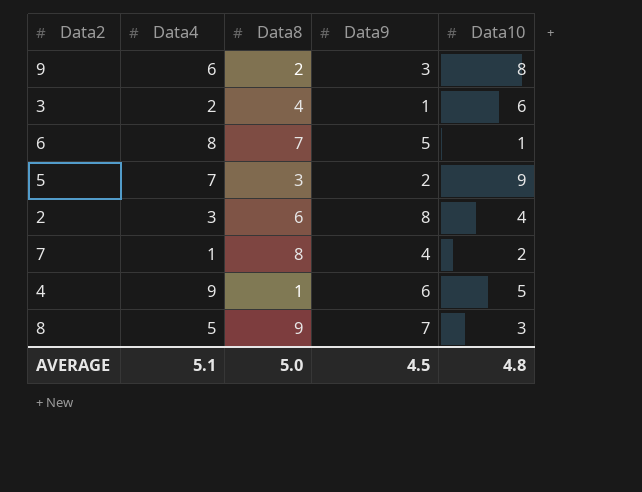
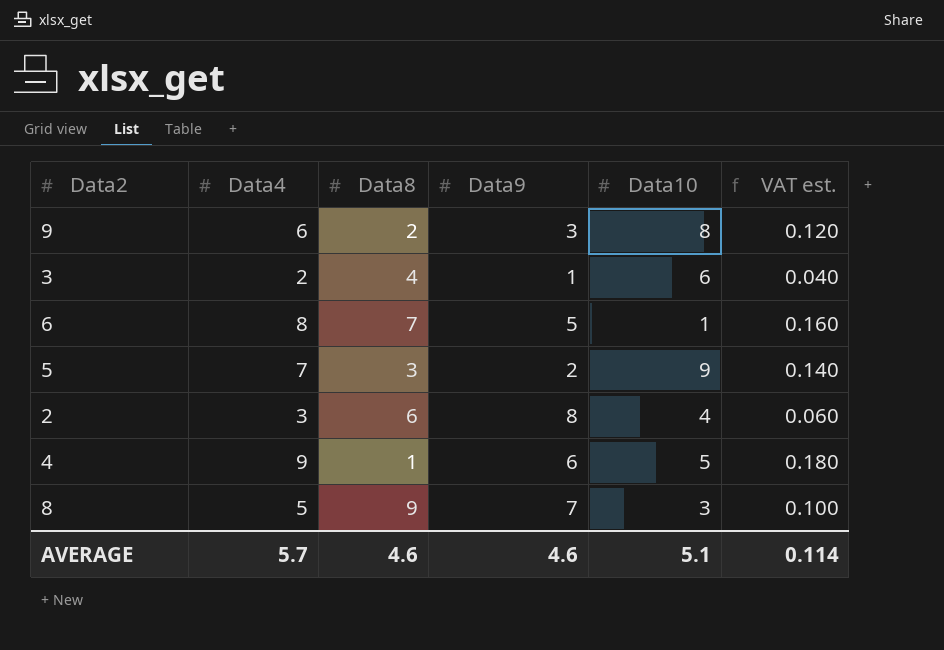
column VAT est. | formula: none -> [Data4] * 0.02
row 7: 1 | 8 | 4 | 2 -> none
AVERAGE | Data4: 5.1 -> 5.7
AVERAGE | Data8: 5.0 -> 4.6
AVERAGE | Data9: 4.5 -> 4.6
AVERAGE | Data10: 4.8 -> 5.1

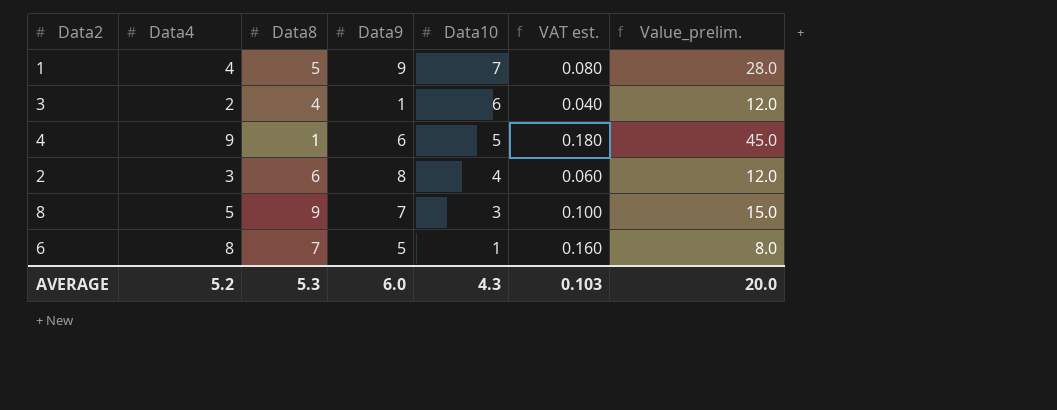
row order: none -> Data10 descending
column Value_prelim. | formula: none -> [Data4] * [Data10]
row 9: 6 | 2 | 3 | 8 | 0.120 -> none
row 5: 7 | 3 | 2 | 9 | 0.140 -> none
row 1: none -> 4 | 5 | 9 | 7 | 0.080 | 28.0
AVERAGE | Data4: 5.7 -> 5.2
AVERAGE | Data8: 4.6 -> 5.3
AVERAGE | Data9: 4.6 -> 6.0
AVERAGE | Data10: 5.1 -> 4.3
AVERAGE | VAT est.: 0.114 -> 0.103

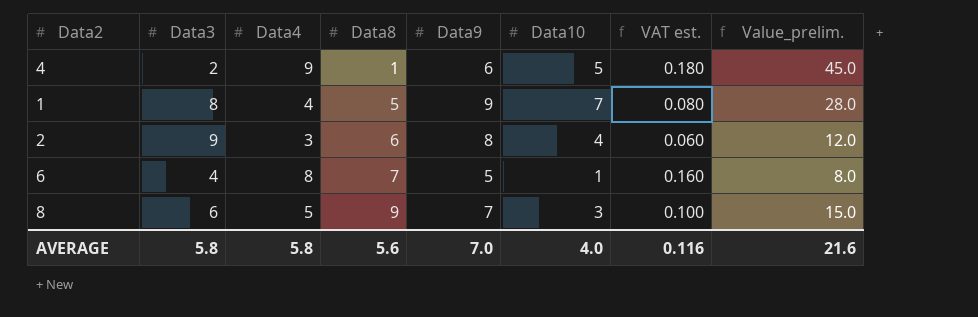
row order: Data10 descending -> Data8 ascending
column Data3 | position: none -> 2
row 3: 2 | 4 | 1 | 6 | 0.040 | 12.0 -> none
AVERAGE | Data4: 5.2 -> 5.8
AVERAGE | Data8: 5.3 -> 5.6
AVERAGE | Data9: 6.0 -> 7.0
AVERAGE | Data10: 4.3 -> 4.0
AVERAGE | VAT est.: 0.103 -> 0.116
AVERAGE | Value_prelim.: 20.0 -> 21.6

